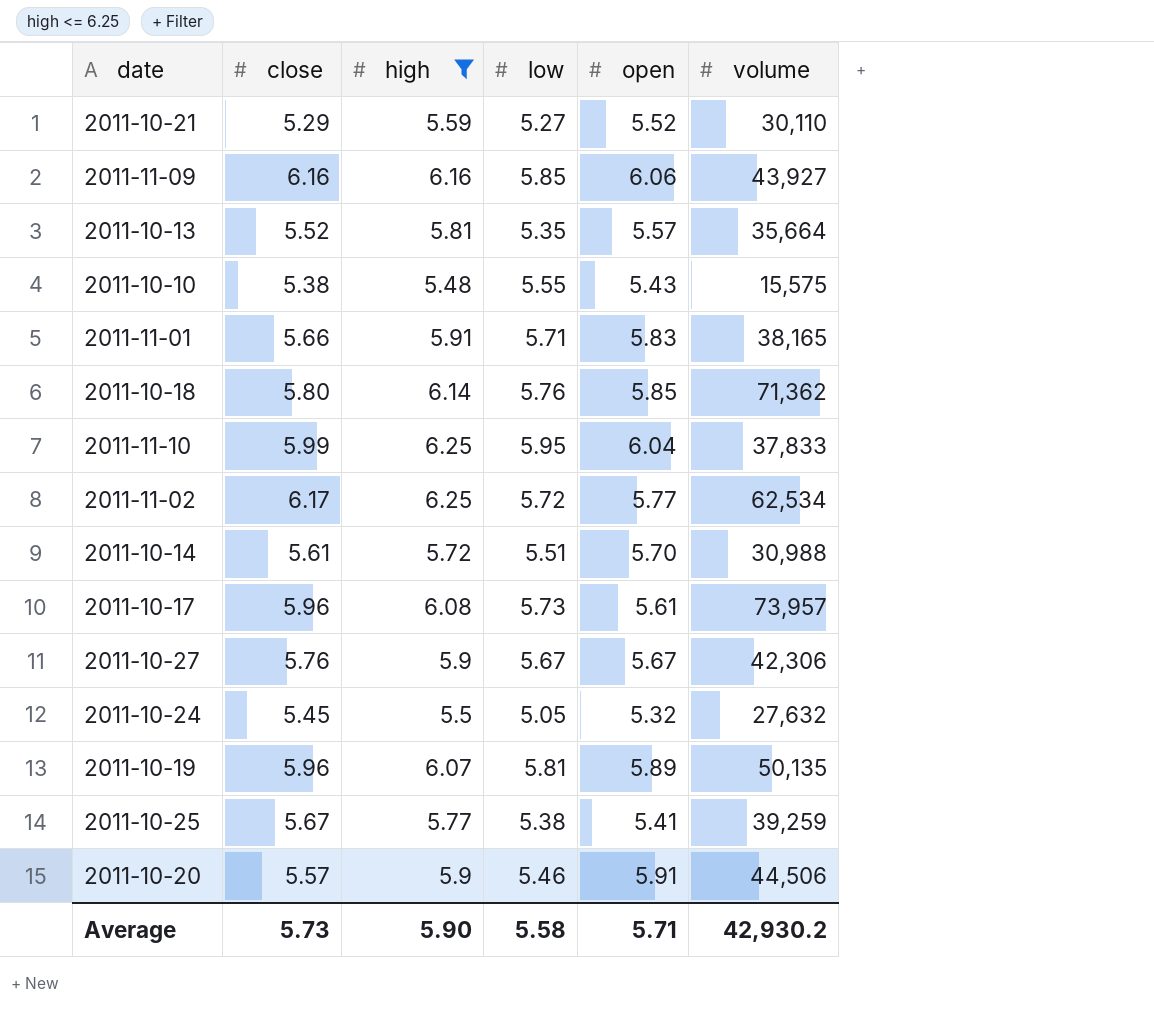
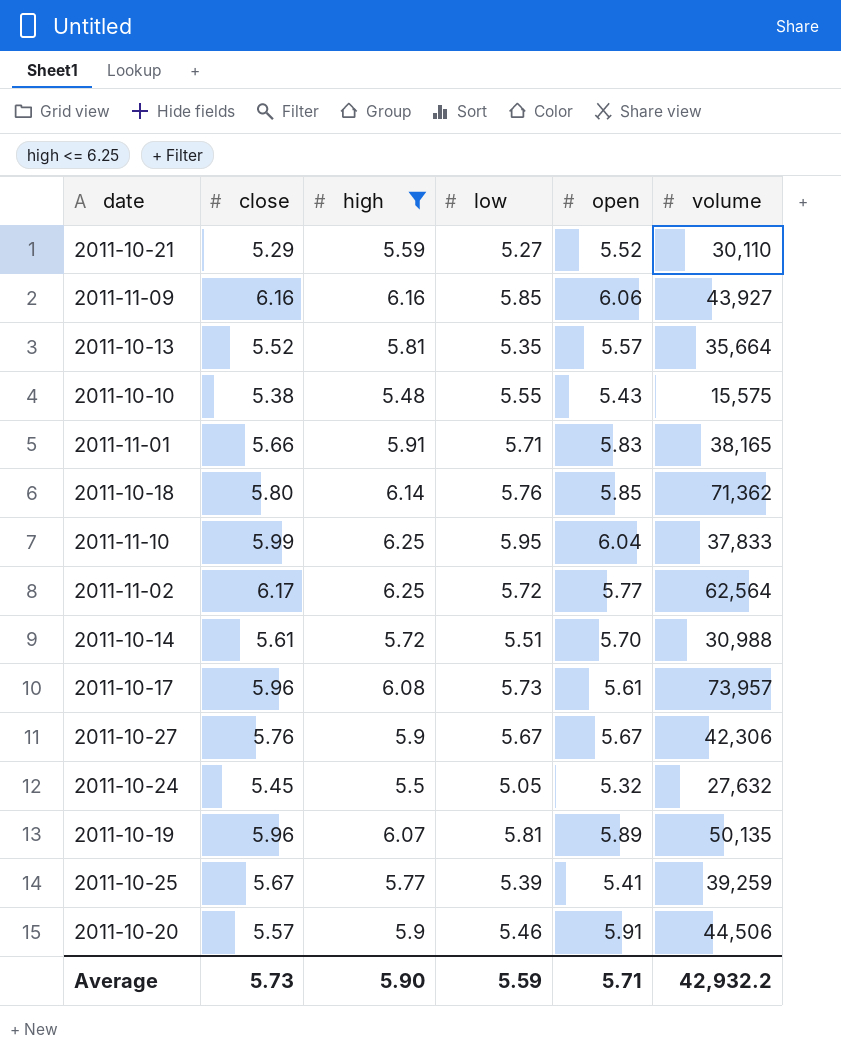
2011-11-02 | volume: 62,534 -> 62,564
2011-10-25 | low: 5.38 -> 5.39
Average | low: 5.58 -> 5.59
Average | volume: 42,930.2 -> 42,932.2

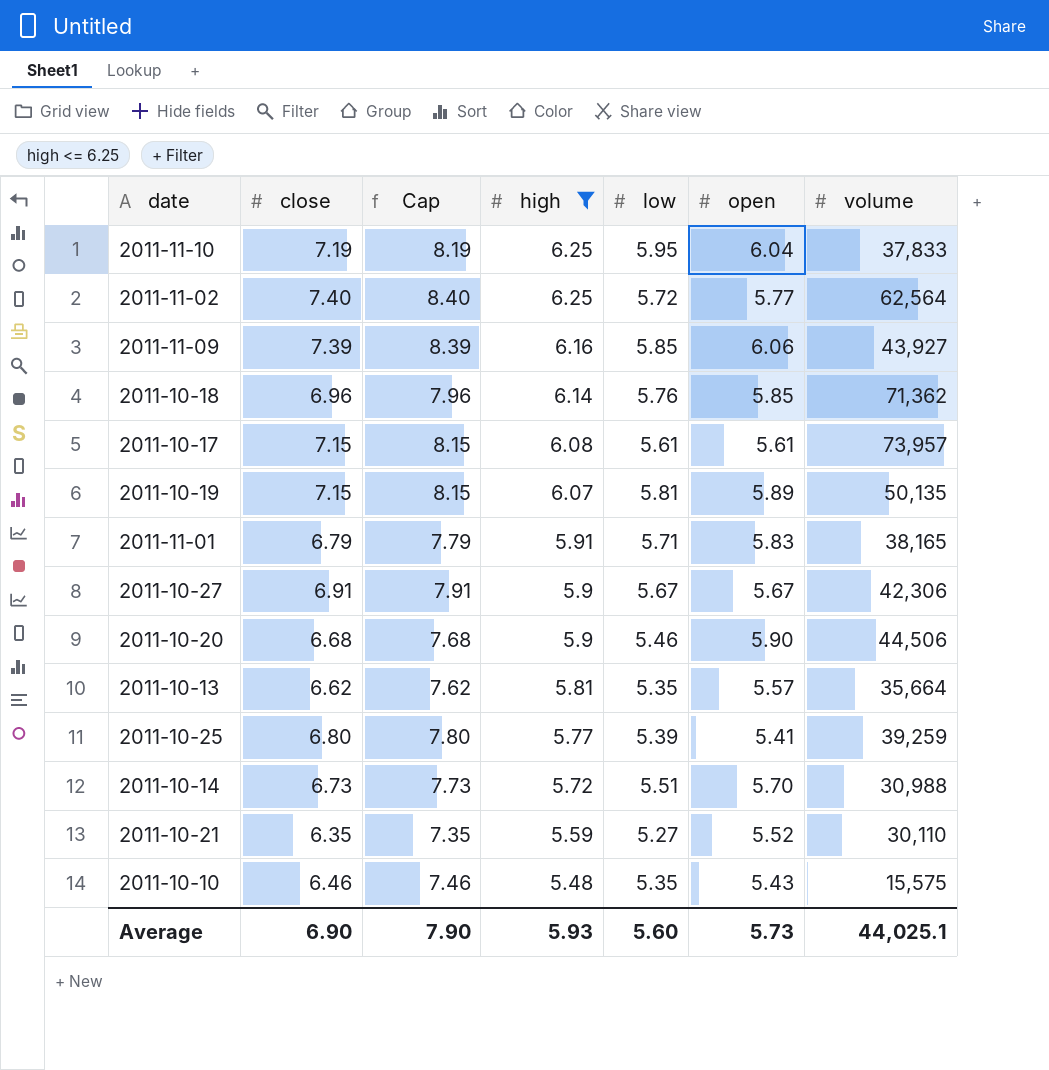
row order: none -> high descending
column Cap | formula: none -> [close] + 1
row 2011-10-24: 5.45 | 5.5 | 5.05 | 5.32 | 27,632 -> none
2011-11-10 | close: 5.99 -> 7.19
2011-11-02 | close: 6.17 -> 7.40
2011-11-09 | close: 6.16 -> 7.39
2011-10-18 | close: 5.80 -> 6.96
2011-10-17 | close: 5.96 -> 7.15
2011-10-17 | low: 5.73 -> 5.61
2011-10-19 | close: 5.96 -> 7.15
2011-11-01 | close: 5.66 -> 6.79
2011-10-27 | close: 5.76 -> 6.91
2011-10-20 | close: 5.57 -> 6.68
2011-10-20 | open: 5.91 -> 5.90
2011-10-13 | close: 5.52 -> 6.62
2011-10-25 | close: 5.67 -> 6.80
2011-10-14 | close: 5.61 -> 6.73
2011-10-21 | close: 5.29 -> 6.35
2011-10-10 | close: 5.38 -> 6.46
2011-10-10 | low: 5.55 -> 5.35
Average | close: 5.73 -> 6.90
Average | high: 5.90 -> 5.93
Average | low: 5.59 -> 5.60
Average | open: 5.71 -> 5.73
Average | volume: 42,932.2 -> 44,025.1

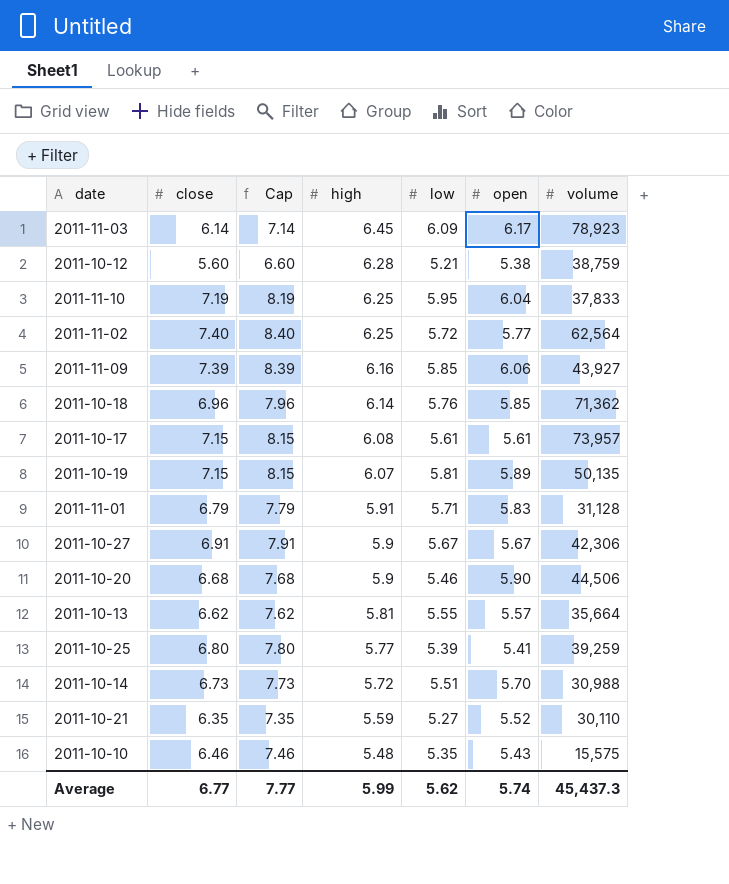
filter: high <= 6.25 -> none
2011-11-01 | volume: 38,165 -> 31,128
2011-10-13 | low: 5.35 -> 5.55
Average | close: 6.90 -> 6.77
Average | Cap: 7.90 -> 7.77
Average | high: 5.93 -> 5.99
Average | low: 5.60 -> 5.62
Average | open: 5.73 -> 5.74
Average | volume: 44,025.1 -> 45,437.3

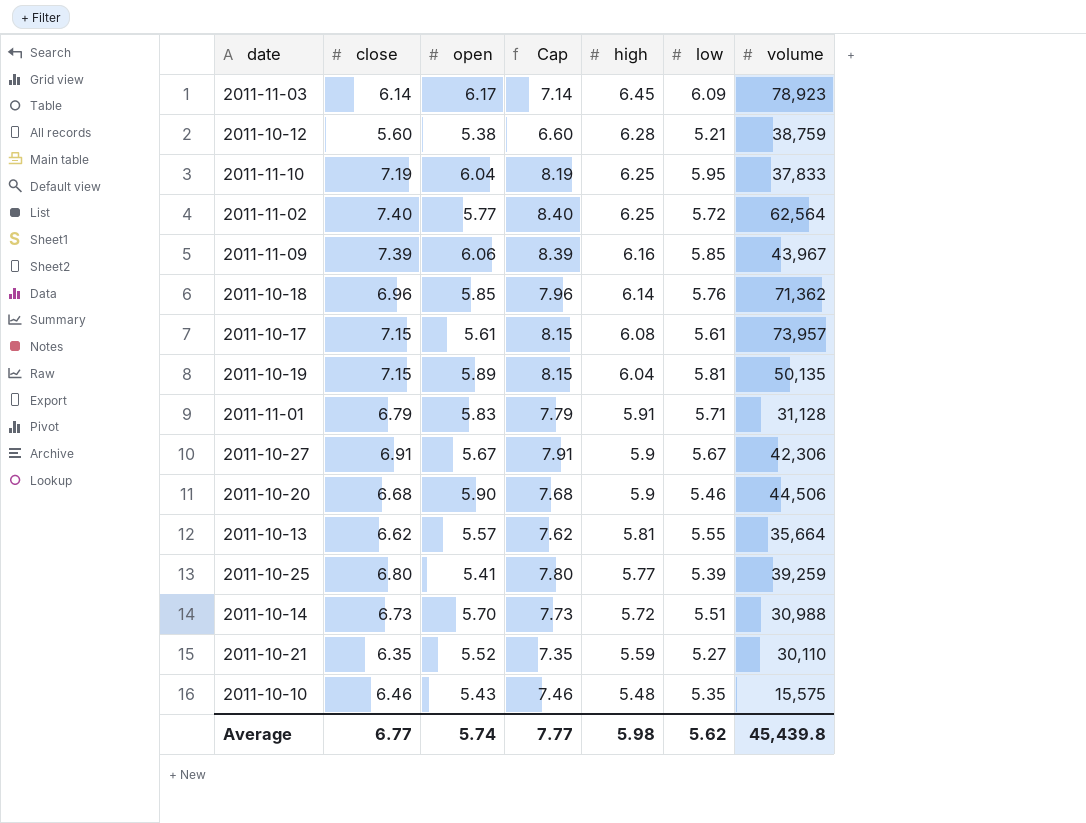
column open | position: 6 -> 3
2011-11-09 | volume: 43,927 -> 43,967
2011-10-19 | high: 6.07 -> 6.04
Average | high: 5.99 -> 5.98
Average | volume: 45,437.3 -> 45,439.8

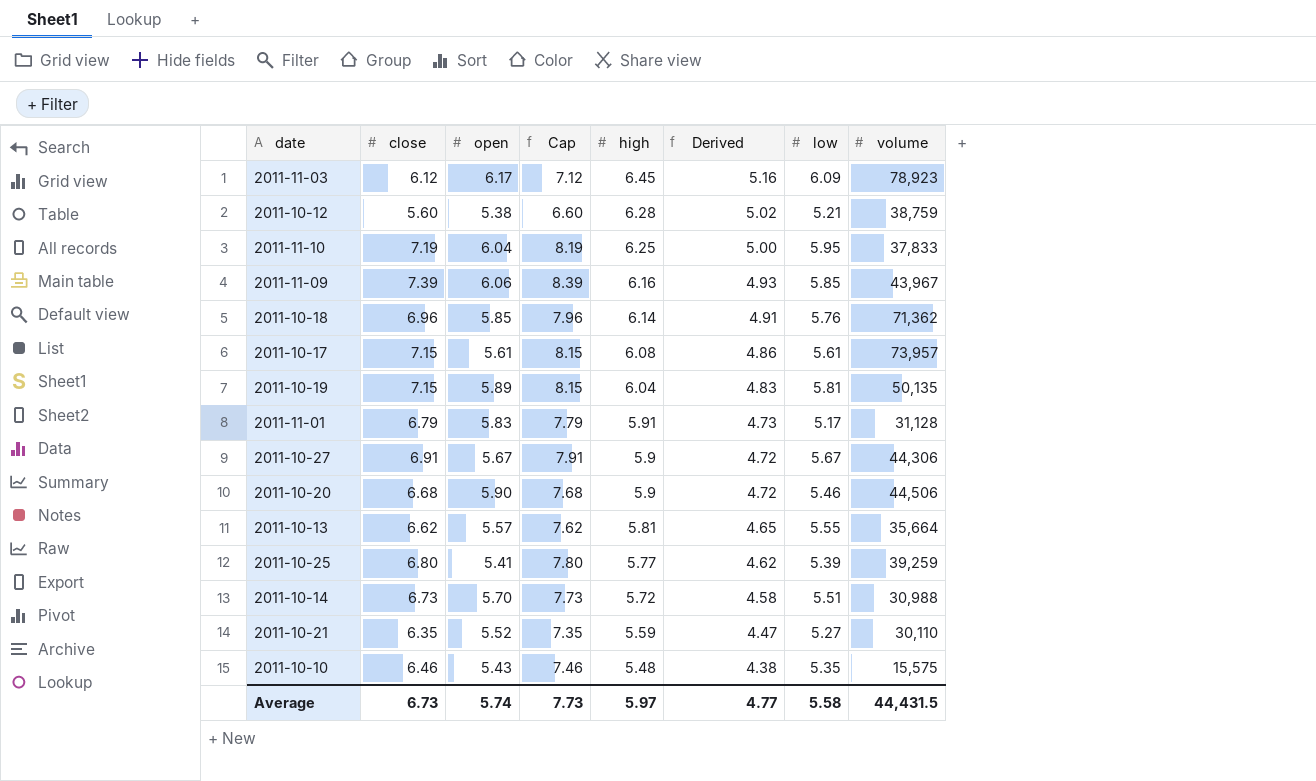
column Derived | formula: none -> [high] * 0.8
row 2011-11-02: 7.40 | 5.77 | 8.40 | 6.25 | 5.72 | 62,564 -> none
2011-11-03 | close: 6.14 -> 6.12
2011-11-03 | Cap: 7.14 -> 7.12
2011-11-01 | low: 5.71 -> 5.17
2011-10-27 | volume: 42,306 -> 44,306
Average | close: 6.77 -> 6.73
Average | Cap: 7.77 -> 7.73
Average | high: 5.98 -> 5.97
Average | low: 5.62 -> 5.58
Average | volume: 45,439.8 -> 44,431.5

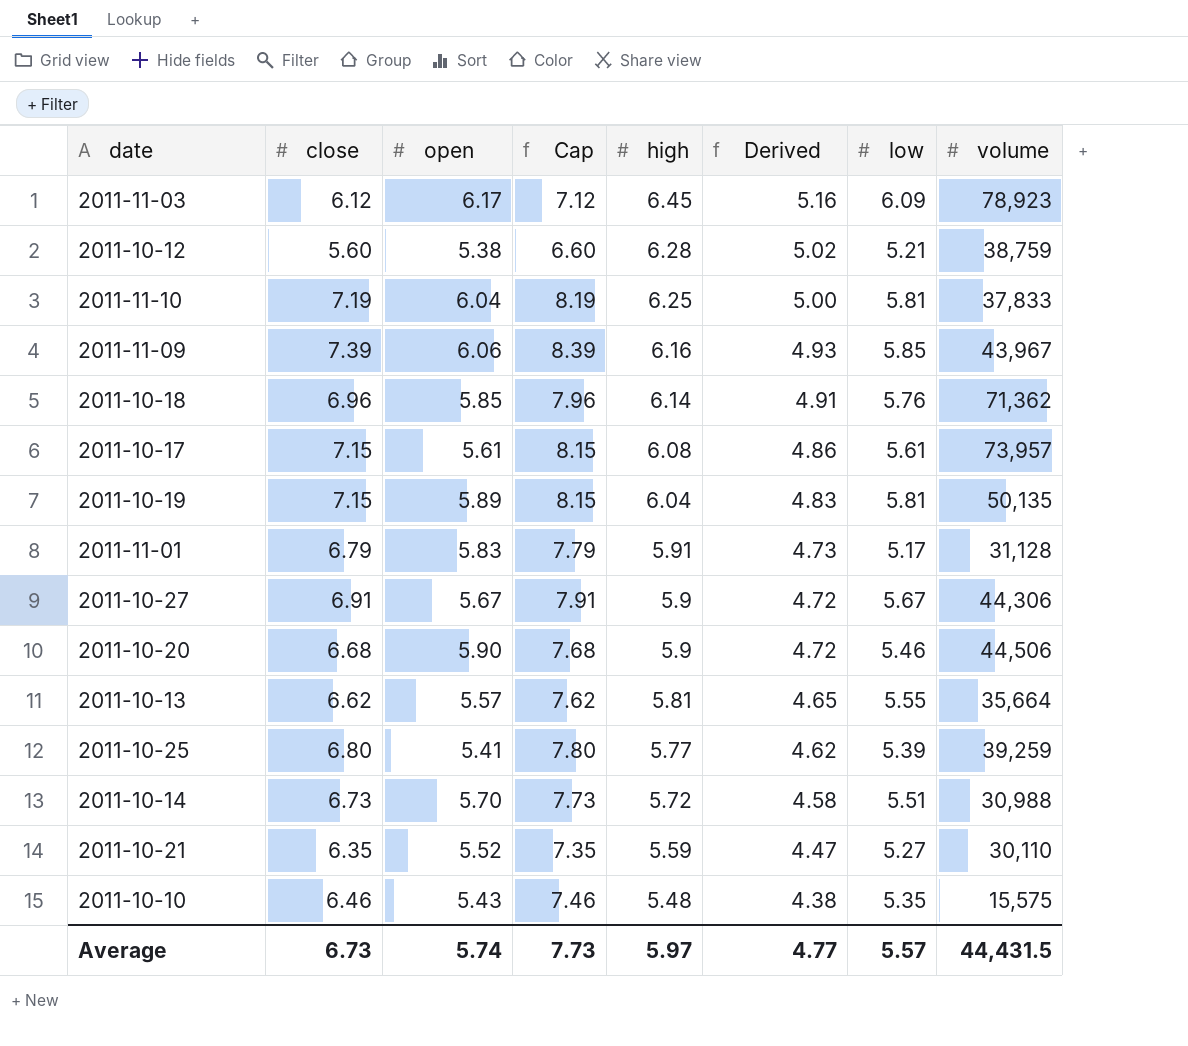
2011-11-10 | low: 5.95 -> 5.81
Average | low: 5.58 -> 5.57

